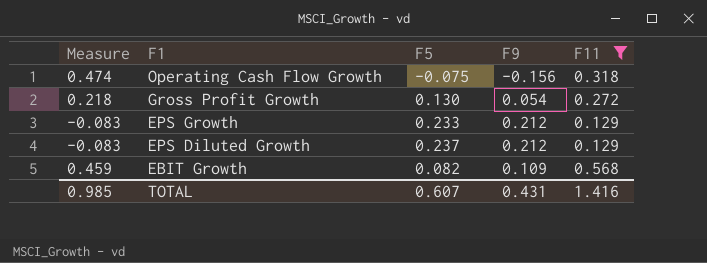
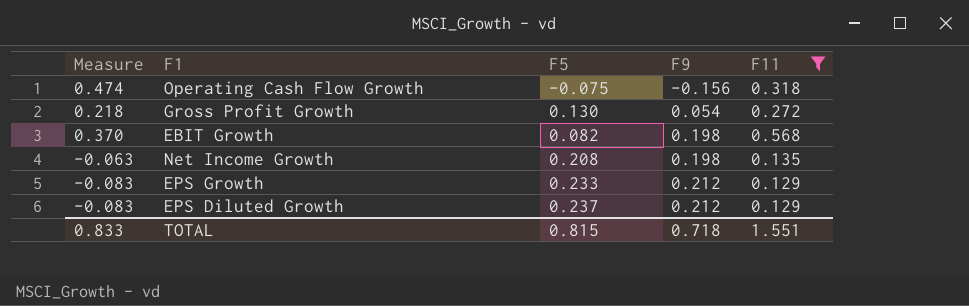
row order: F1 descending -> F9 ascending
EBIT Growth | Measure: 0.459 -> 0.370
EBIT Growth | F9: 0.109 -> 0.198
row Net Income Growth: none -> -0.063 | 0.208 | 0.198 | 0.135
TOTAL | Measure: 0.985 -> 0.833
TOTAL | F5: 0.607 -> 0.815
TOTAL | F9: 0.431 -> 0.718
TOTAL | F11: 1.416 -> 1.551

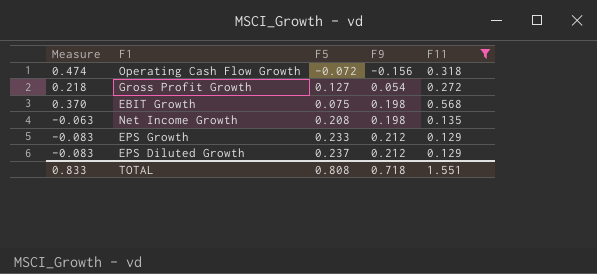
Operating Cash Flow Growth | F5: -0.075 -> -0.072
Gross Profit Growth | F5: 0.130 -> 0.127
EBIT Growth | F5: 0.082 -> 0.075
TOTAL | F5: 0.815 -> 0.808

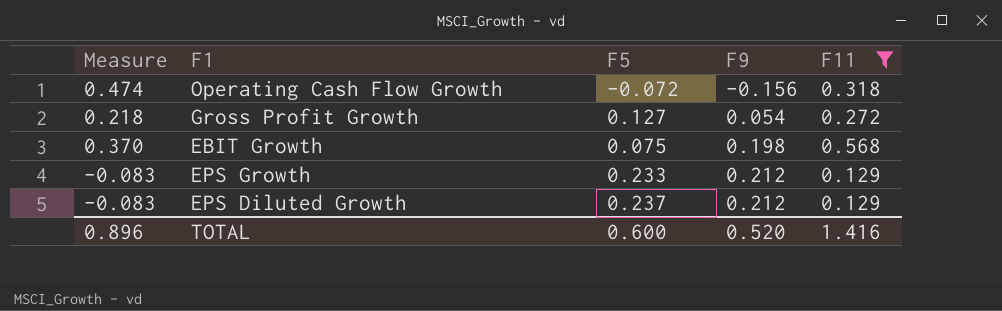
row Net Income Growth: -0.063 | 0.208 | 0.198 | 0.135 -> none
TOTAL | Measure: 0.833 -> 0.896
TOTAL | F5: 0.808 -> 0.600
TOTAL | F9: 0.718 -> 0.520
TOTAL | F11: 1.551 -> 1.416

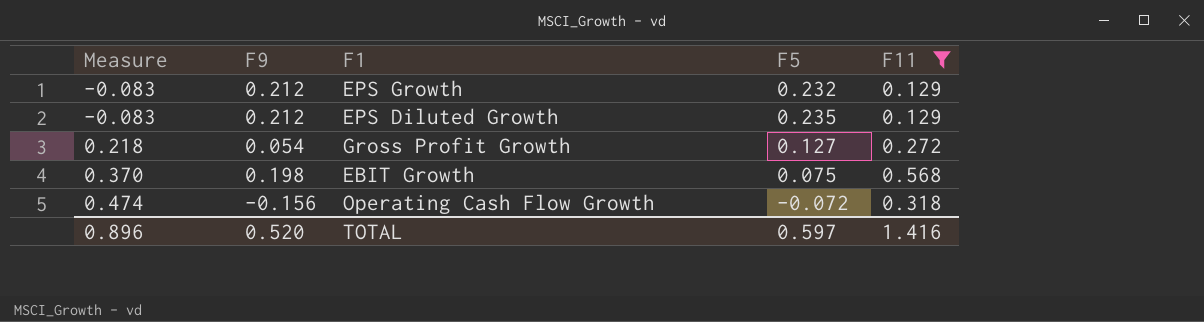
row order: F9 ascending -> Measure ascending
column F9 | position: 4 -> 2
EPS Growth | F5: 0.233 -> 0.232
EPS Diluted Growth | F5: 0.237 -> 0.235
TOTAL | F5: 0.600 -> 0.597

